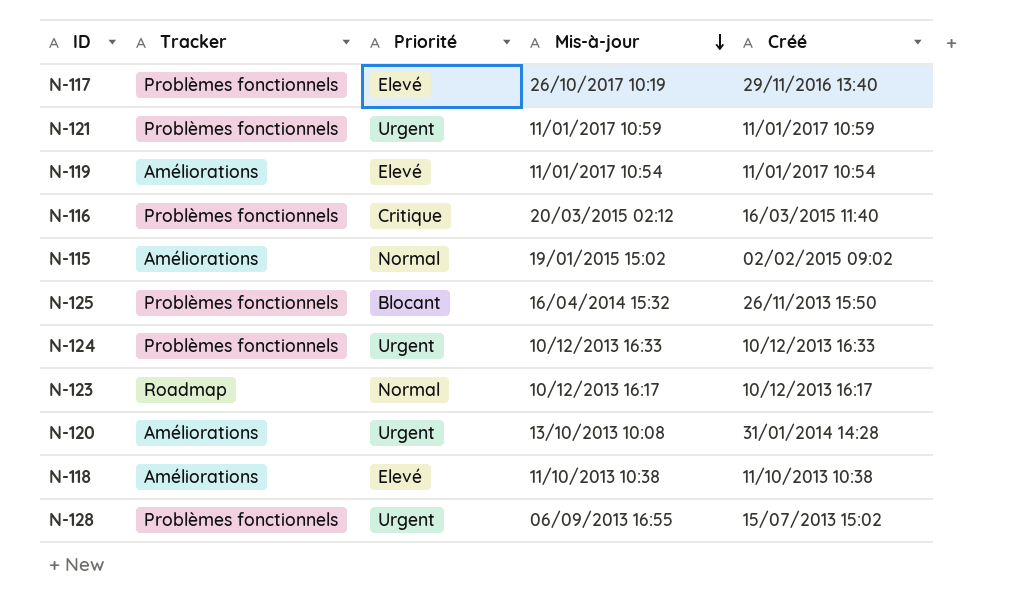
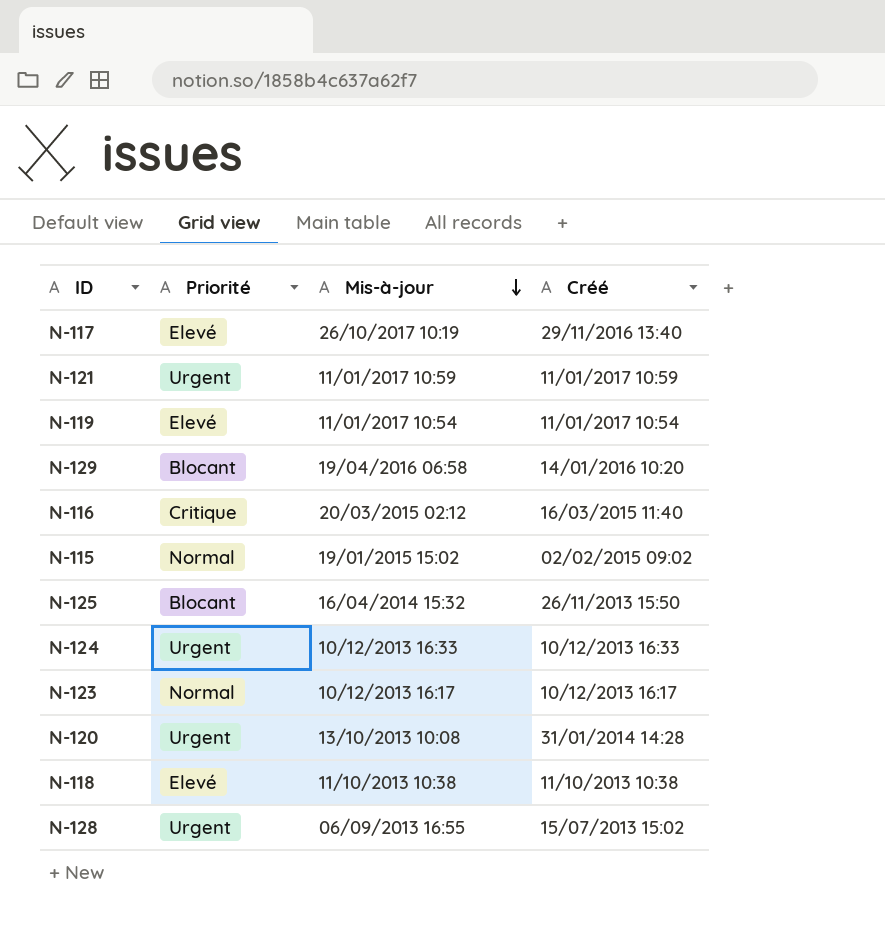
column Tracker | position: 2 -> none
row N-129: none -> Blocant | 19/04/2016 06:58 | 14/01/2016 10:20

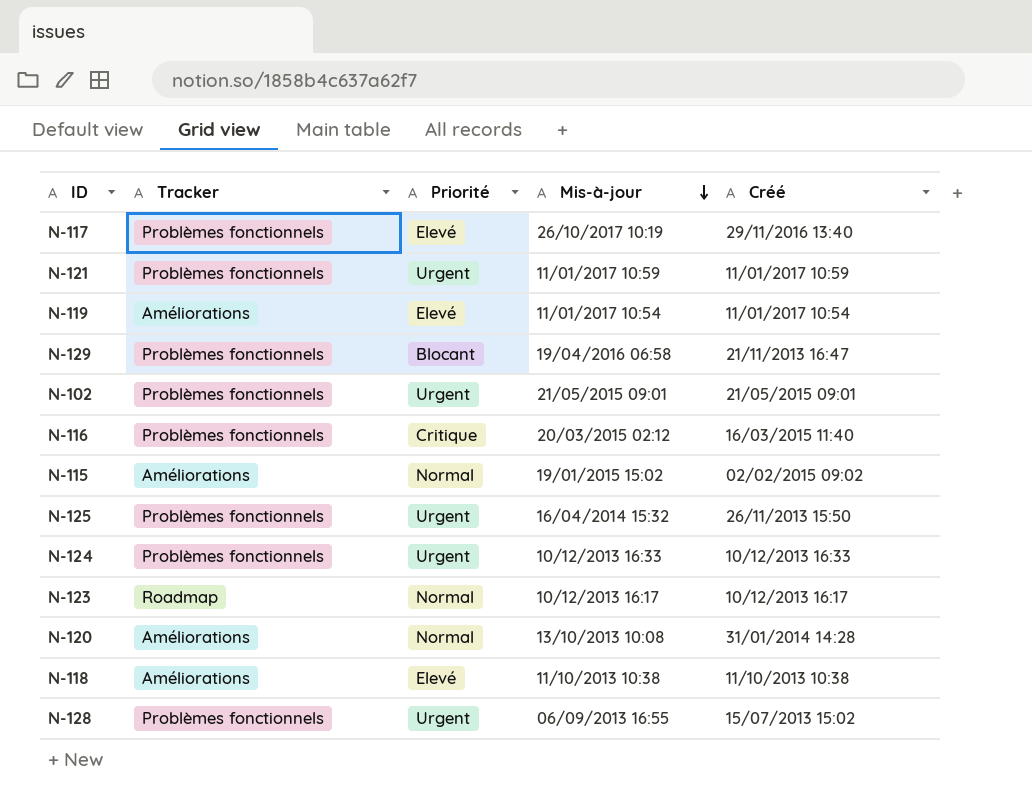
column Tracker | position: none -> 2
N-129 | Créé: 14/01/2016 10:20 -> 21/11/2013 16:47
row N-102: none -> Problèmes fonctionnels | Urgent | 21/05/2015 09:01 | 21/05/2015 09:01
N-125 | Priorité: Blocant -> Urgent
N-120 | Priorité: Urgent -> Normal

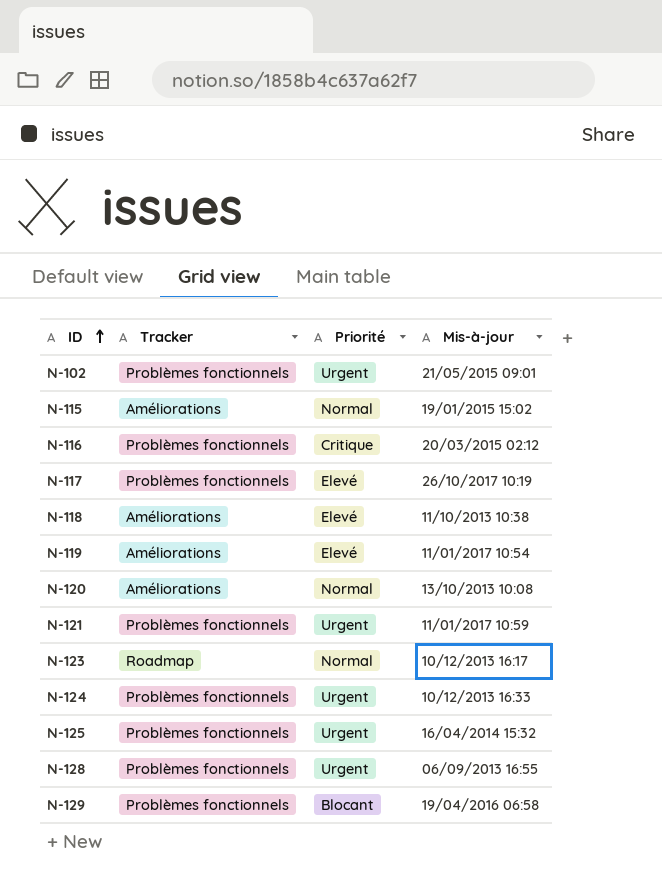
row order: Mis-à-jour descending -> ID ascending
column Créé | position: 5 -> none

